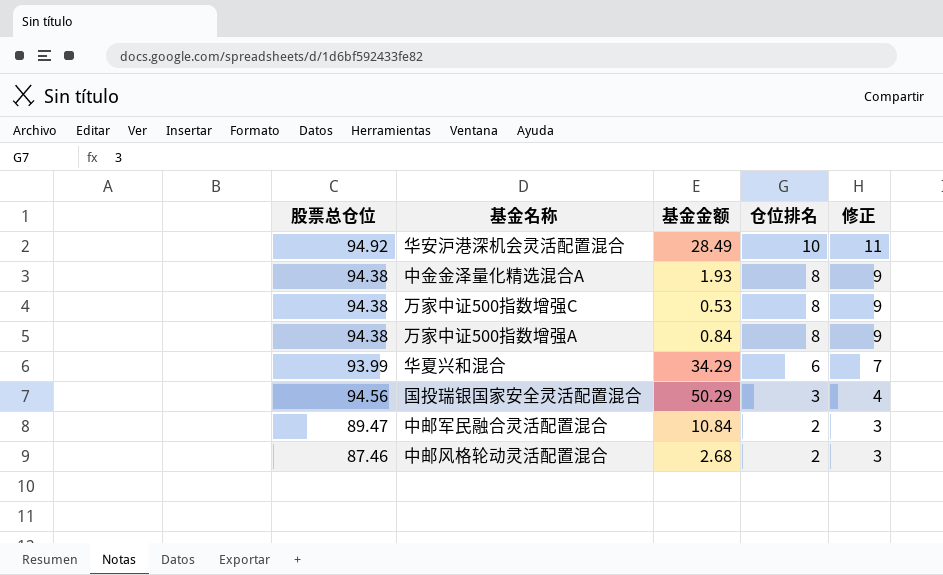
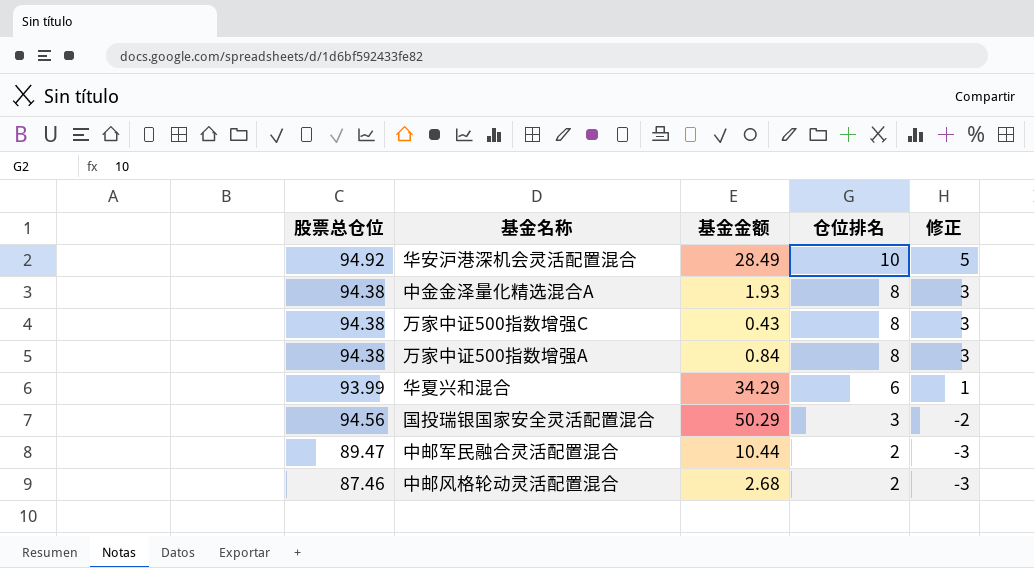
column 修正 | formula: [仓位排名] + 1 -> [仓位排名] - 5
万家中证500指数增强C | 基金金额: 0.53 -> 0.43
中邮军民融合灵活配置混合 | 基金金额: 10.84 -> 10.44

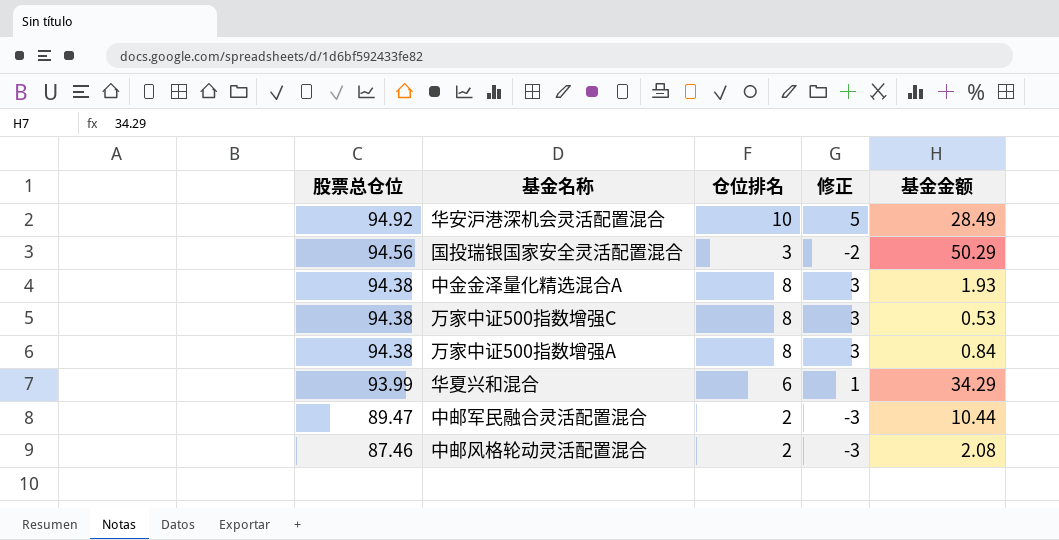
row order: 仓位排名 descending -> 股票总仓位 descending
column 基金金额 | position: 3 -> 5
万家中证500指数增强C | 基金金额: 0.43 -> 0.53
中邮风格轮动灵活配置混合 | 基金金额: 2.68 -> 2.08

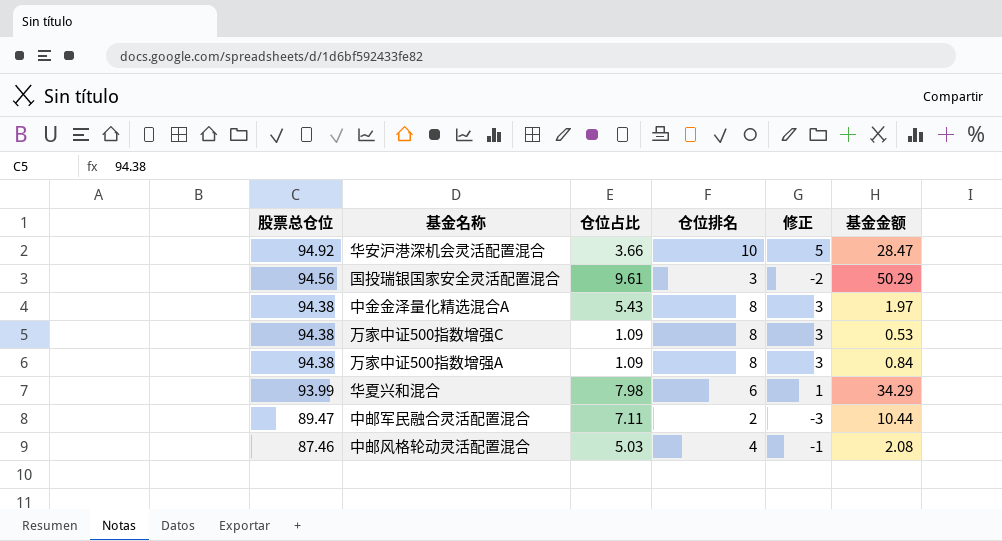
column 仓位占比 | position: none -> 3
华安沪港深机会灵活配置混合 | 基金金额: 28.49 -> 28.47
中金金泽量化精选混合A | 基金金额: 1.93 -> 1.97
中邮风格轮动灵活配置混合 | 仓位排名: 2 -> 4
中邮风格轮动灵活配置混合 | 修正: -3 -> -1

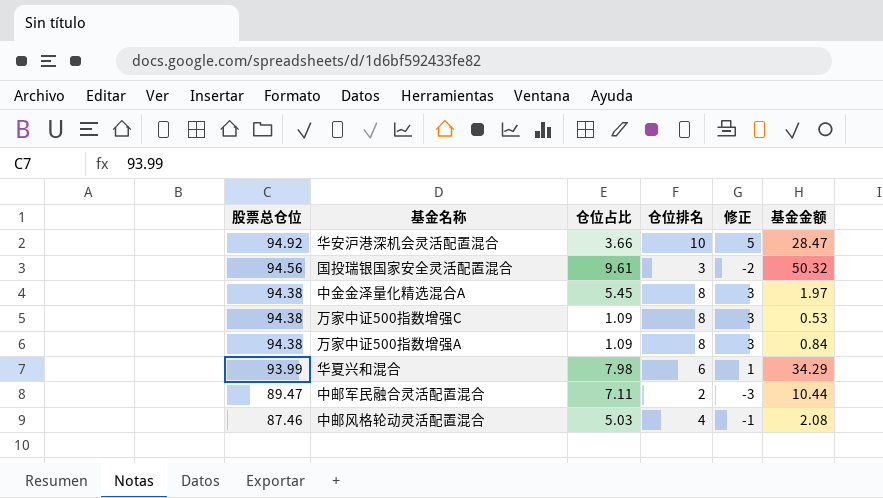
国投瑞银国家安全灵活配置混合 | 基金金额: 50.29 -> 50.32
中金金泽量化精选混合A | 仓位占比: 5.43 -> 5.45

